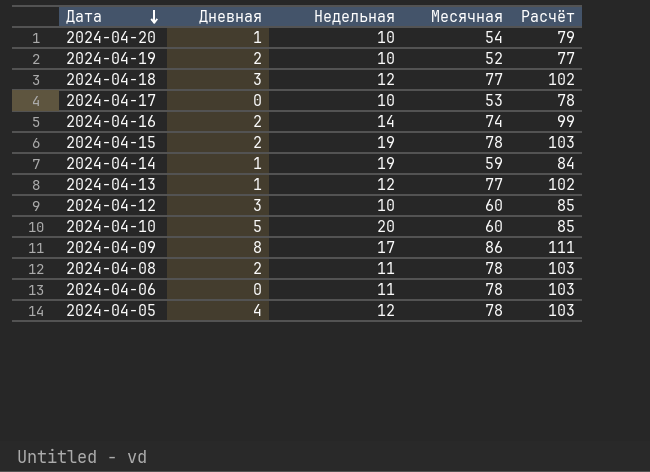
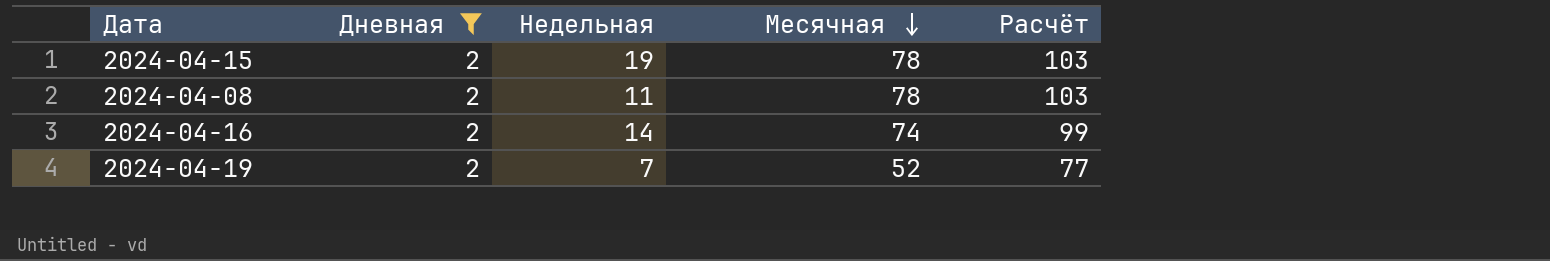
filter: none -> Дневная = 2
row order: Дата descending -> Месячная descending
2024-04-19 | Недельная: 10 -> 7

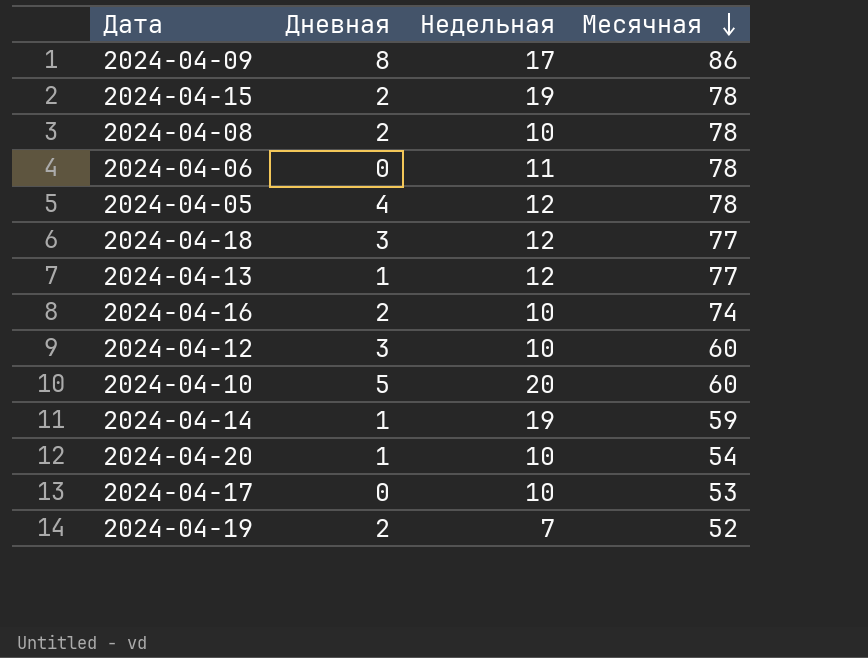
filter: Дневная = 2 -> none
column Расчёт | formula: [Месячная] + 25 -> none
2024-04-08 | Недельная: 11 -> 10
2024-04-16 | Недельная: 14 -> 10

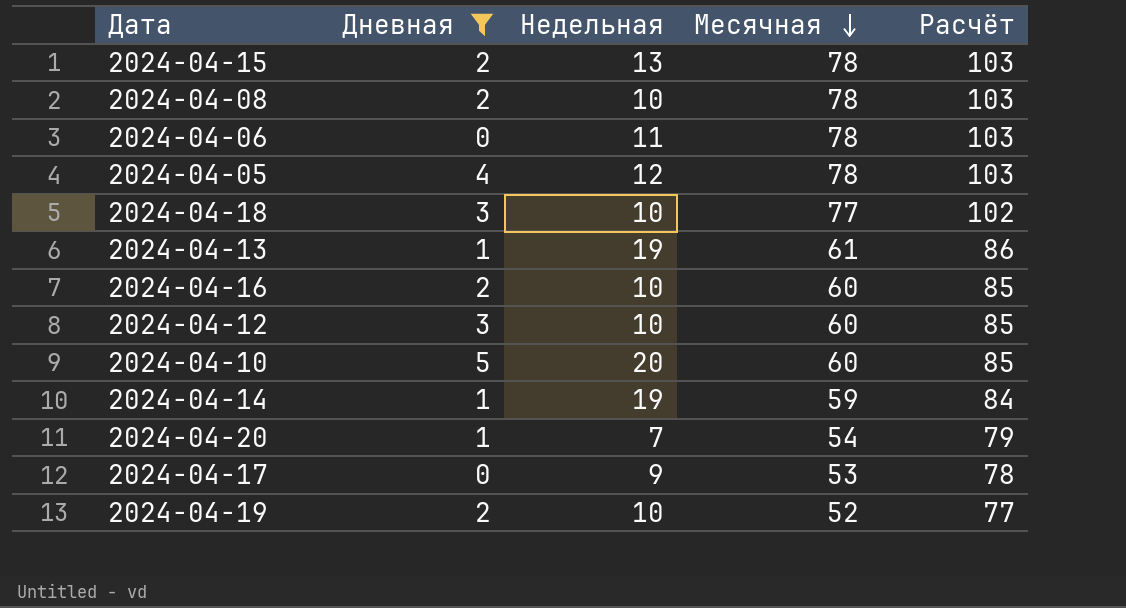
filter: none -> Дневная != 8
column Расчёт | formula: none -> [Месячная] + 25
2024-04-15 | Недельная: 19 -> 13
2024-04-18 | Недельная: 12 -> 10
2024-04-13 | Недельная: 12 -> 19
2024-04-13 | Месячная: 77 -> 61
2024-04-16 | Месячная: 74 -> 60
2024-04-20 | Недельная: 10 -> 7
2024-04-17 | Недельная: 10 -> 9
2024-04-19 | Недельная: 7 -> 10

